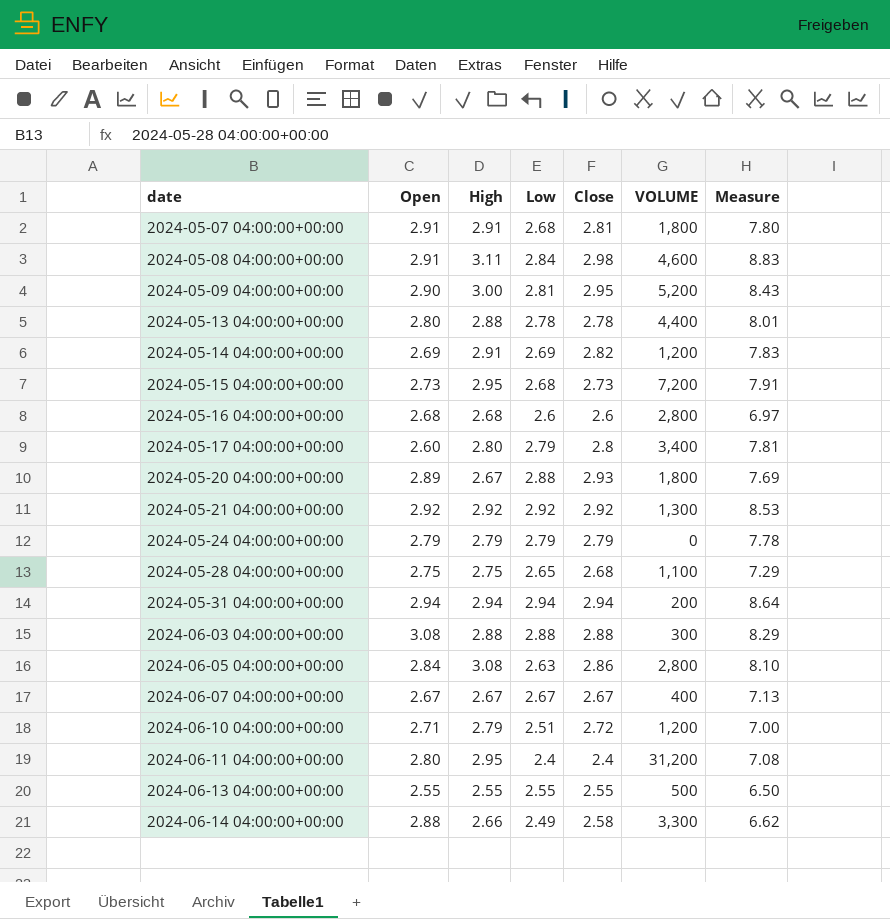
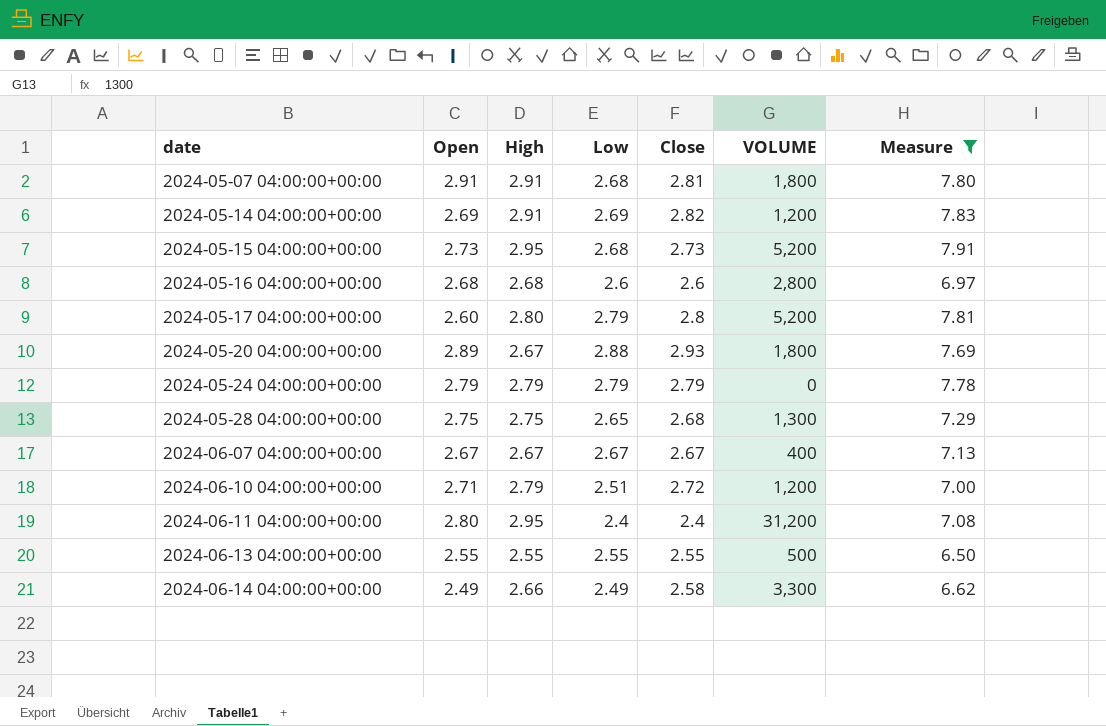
filter: none -> Measure <= 7.91
2024-05-15 04:00:00+00:00 | VOLUME: 7,200 -> 5,200
2024-05-17 04:00:00+00:00 | VOLUME: 3,400 -> 5,200
2024-05-28 04:00:00+00:00 | VOLUME: 1,100 -> 1,300
2024-06-14 04:00:00+00:00 | Open: 2.88 -> 2.49

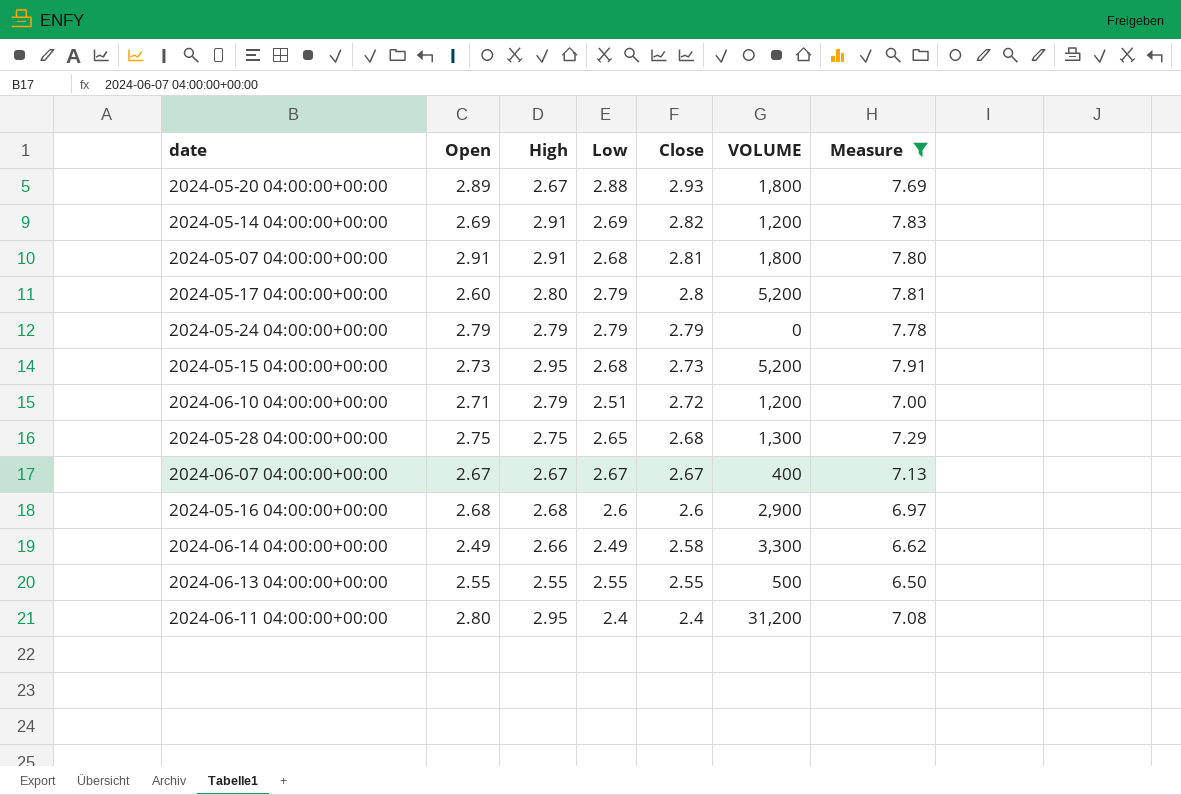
row order: date ascending -> Close descending
2024-05-16 04:00:00+00:00 | VOLUME: 2,800 -> 2,900

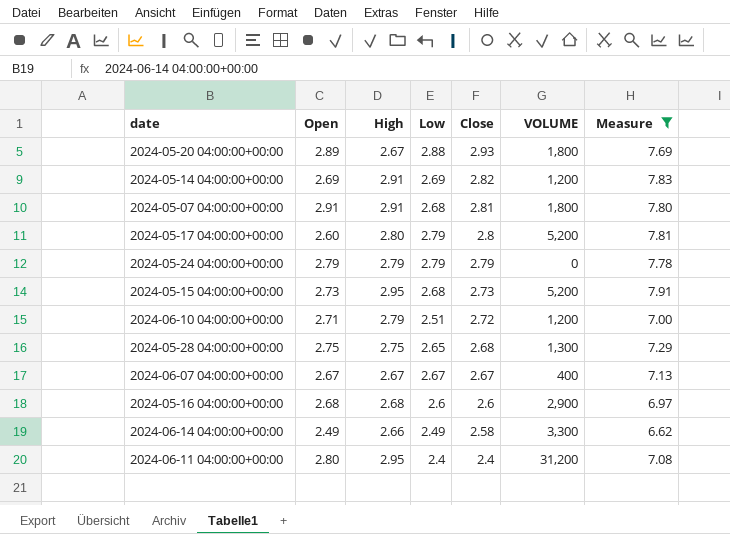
row 2024-06-13 04:00:00+00:00: 2.55 | 2.55 | 2.55 | 2.55 | 500 | 6.50 -> none

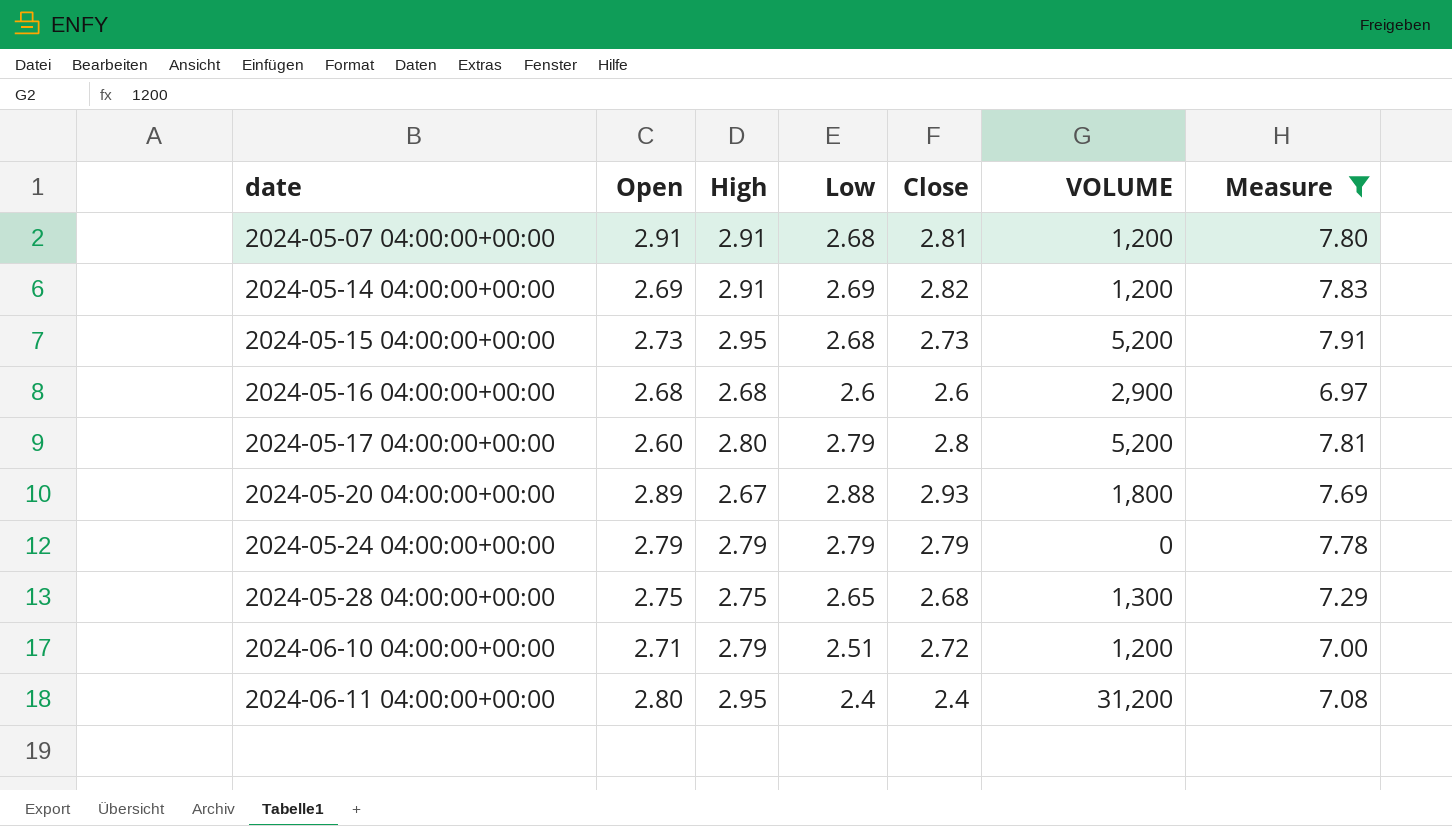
row order: Close descending -> date ascending
row 2024-06-07 04:00:00+00:00: 2.67 | 2.67 | 2.67 | 2.67 | 400 | 7.13 -> none
row 2024-06-14 04:00:00+00:00: 2.49 | 2.66 | 2.49 | 2.58 | 3,300 | 6.62 -> none
2024-05-07 04:00:00+00:00 | VOLUME: 1,800 -> 1,200

